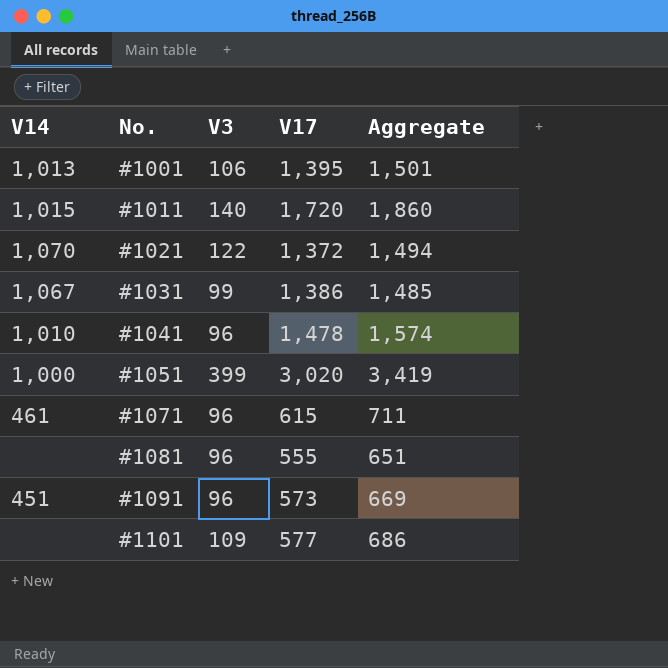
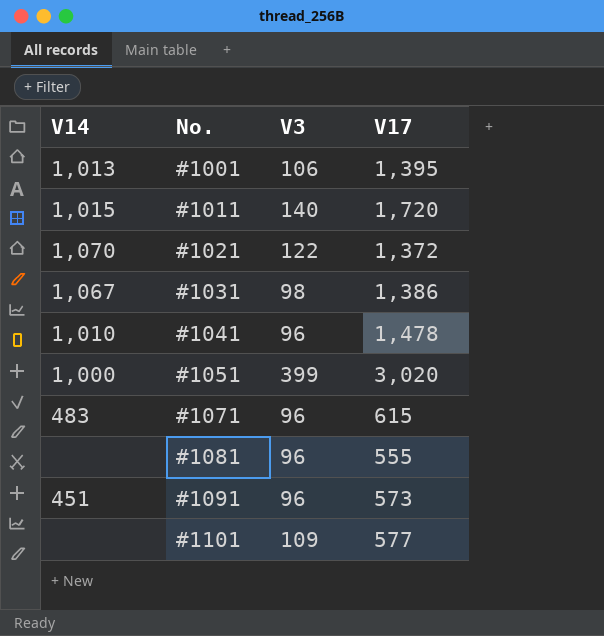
column Aggregate | formula: [V3] + [V17] -> none
#1031 | V3: 99 -> 98
#1071 | V14: 461 -> 483

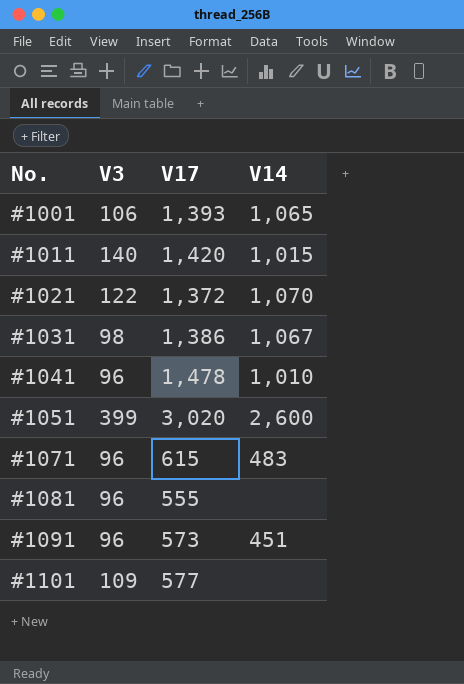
column V14 | position: 1 -> 4
#1001 | V17: 1,395 -> 1,393
#1001 | V14: 1,013 -> 1,065
#1011 | V17: 1,720 -> 1,420
#1051 | V14: 1,000 -> 2,600

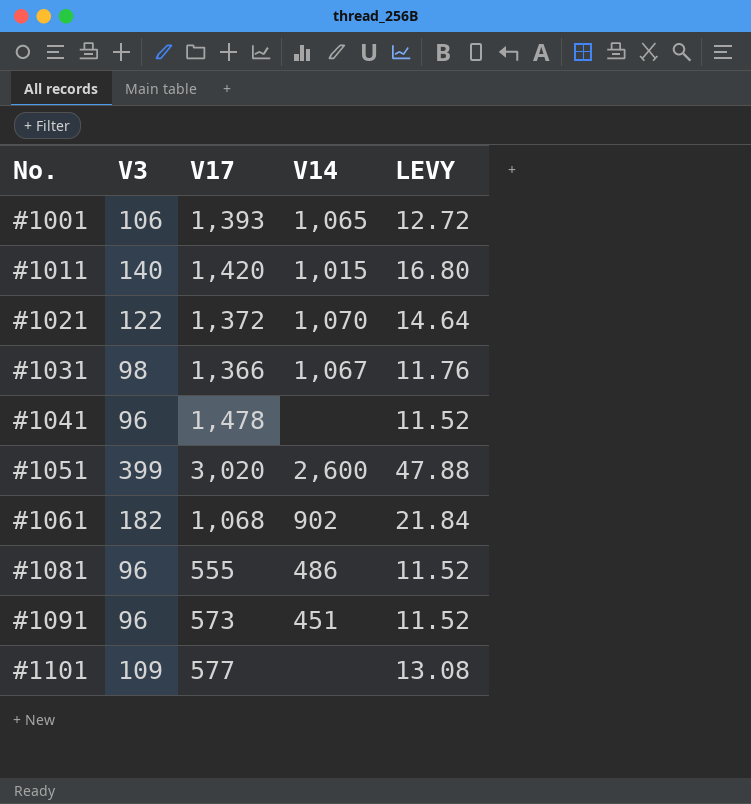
column LEVY | formula: none -> [V3] * 0.12
row #1071: 96 | 615 | 483 -> none
#1031 | V17: 1,386 -> 1,366
#1041 | V14: 1,010 -> none
row #1061: none -> 182 | 1,068 | 902 | 21.84
#1081 | V14: none -> 486

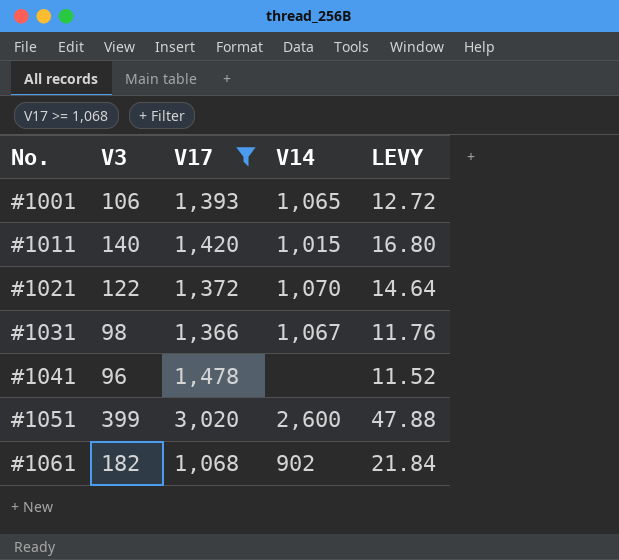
filter: none -> V17 >= 1,068

